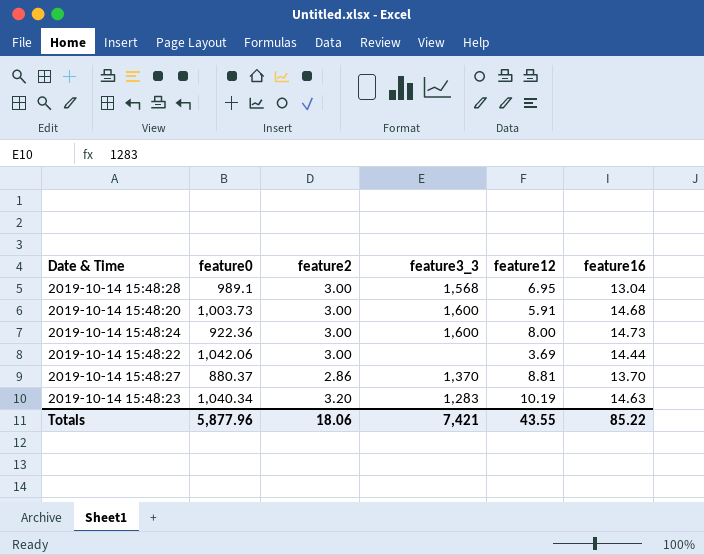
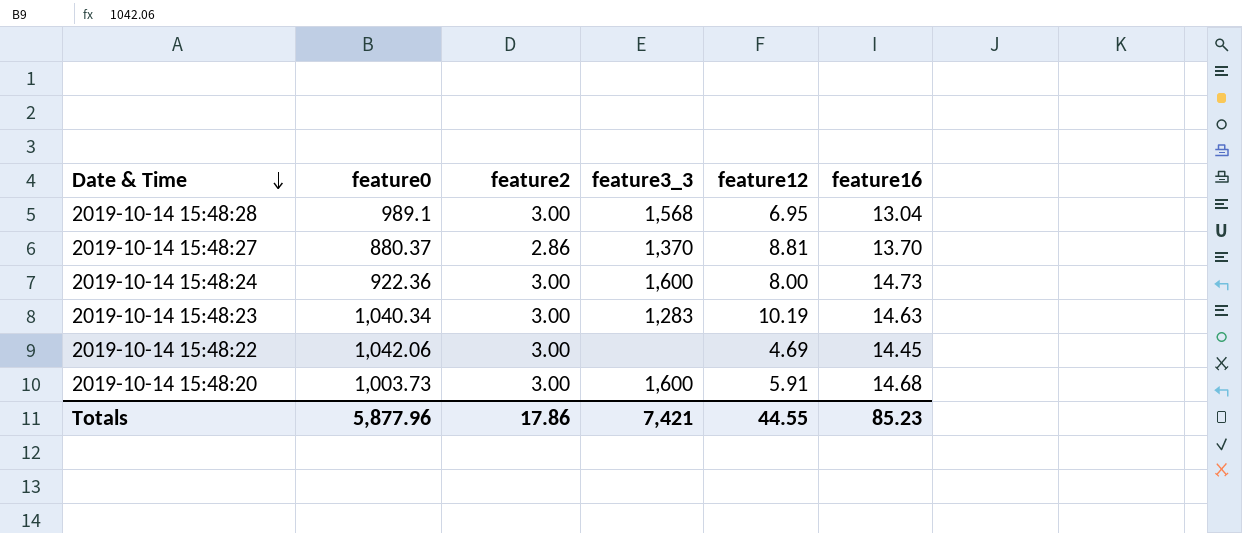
row order: none -> Date & Time descending
2019-10-14 15:48:23 | feature2: 3.20 -> 3.00
2019-10-14 15:48:22 | feature12: 3.69 -> 4.69
2019-10-14 15:48:22 | feature16: 14.44 -> 14.45
Totals | feature2: 18.06 -> 17.86
Totals | feature12: 43.55 -> 44.55
Totals | feature16: 85.22 -> 85.23

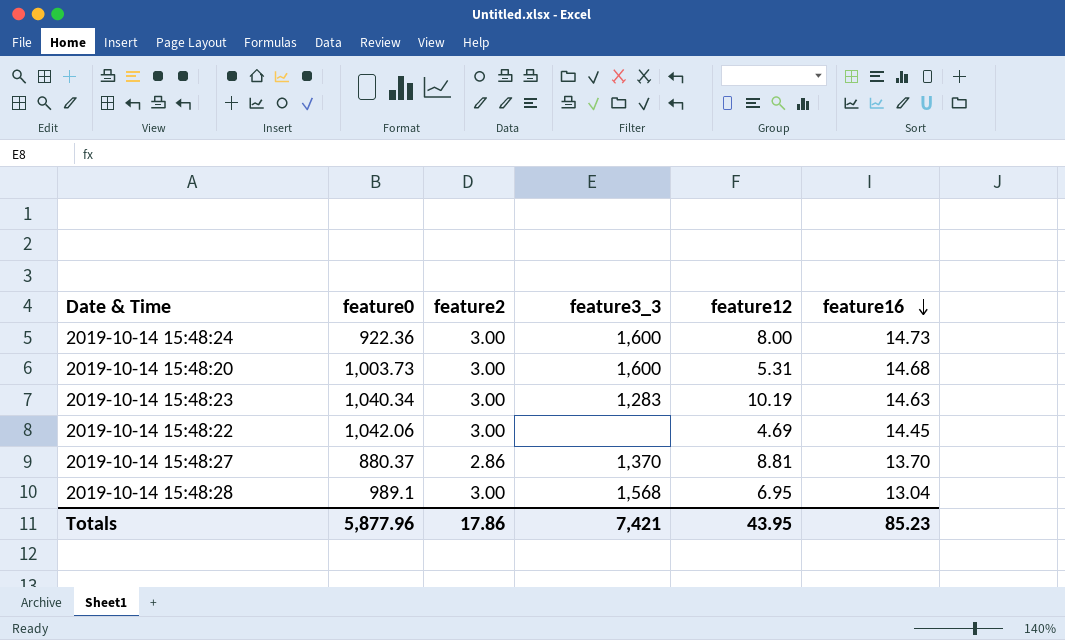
row order: Date & Time descending -> feature16 descending
2019-10-14 15:48:20 | feature12: 5.91 -> 5.31
Totals | feature12: 44.55 -> 43.95

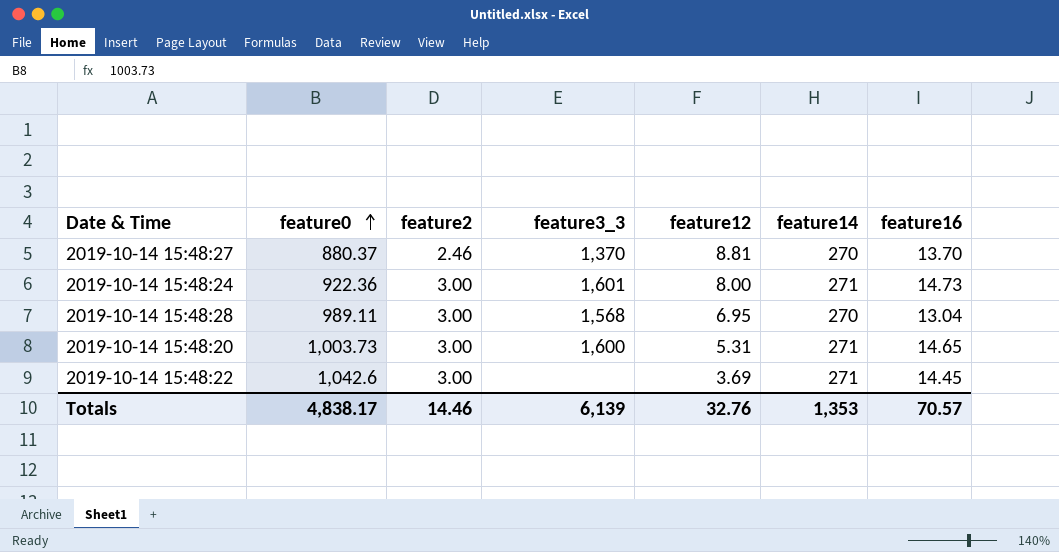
row order: feature16 descending -> feature0 ascending
column feature14 | position: none -> 6
row 2019-10-14 15:48:23: 1,040.34 | 3.00 | 1,283 | 10.19 | 14.63 -> none
2019-10-14 15:48:27 | feature2: 2.86 -> 2.46
2019-10-14 15:48:24 | feature3_3: 1,600 -> 1,601
2019-10-14 15:48:28 | feature0: 989.1 -> 989.11
2019-10-14 15:48:20 | feature16: 14.68 -> 14.65
2019-10-14 15:48:22 | feature0: 1,042.06 -> 1,042.6
2019-10-14 15:48:22 | feature12: 4.69 -> 3.69
Totals | feature0: 5,877.96 -> 4,838.17
Totals | feature2: 17.86 -> 14.46
Totals | feature3_3: 7,421 -> 6,139
Totals | feature12: 43.95 -> 32.76
Totals | feature16: 85.23 -> 70.57

